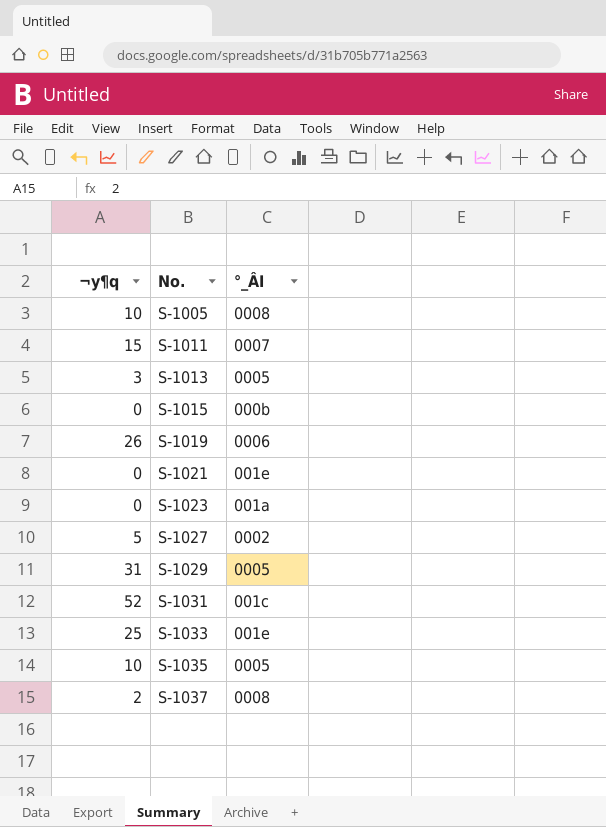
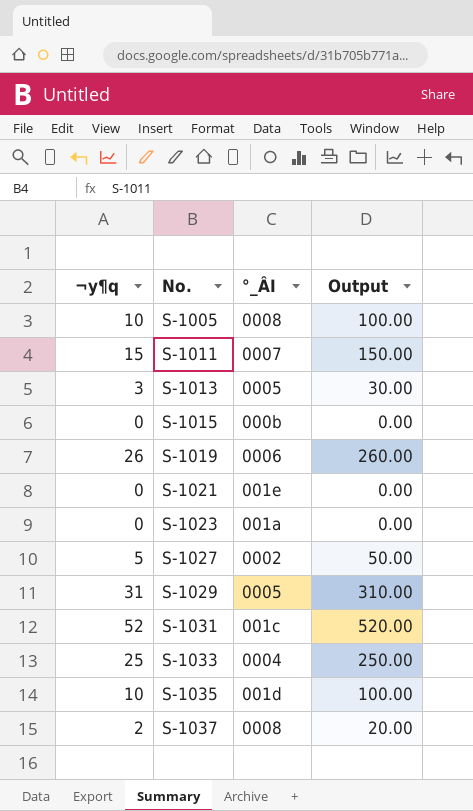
column Output | formula: none -> [¬y¶q] * 10
S-1033 | °_ÂI: 001e -> 0004
S-1035 | °_ÂI: 0005 -> 001d

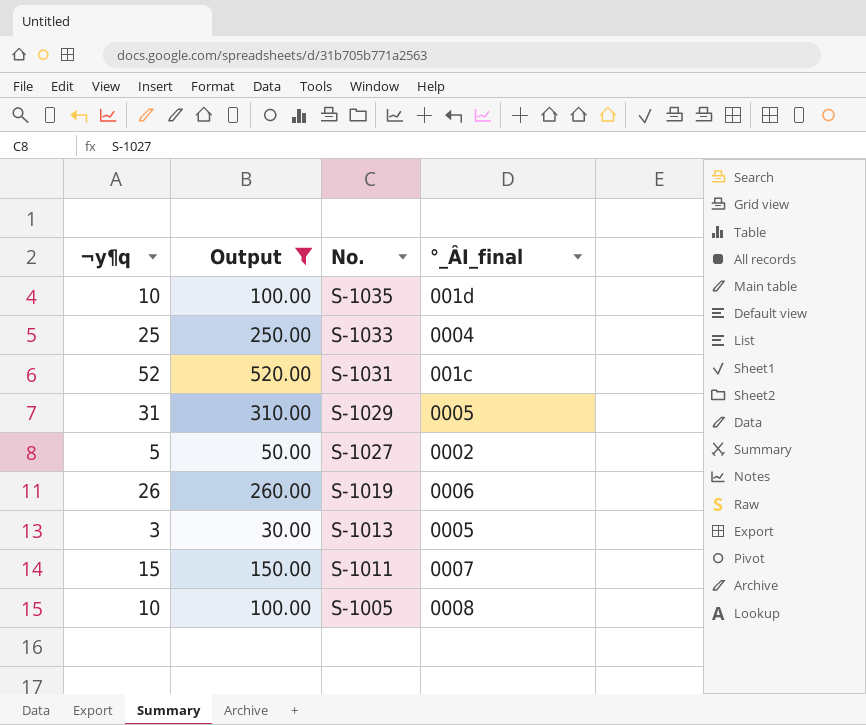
filter: none -> Output >= 30.00
row order: No. ascending -> No. descending
column Output | position: 4 -> 2
column name: °_ÂI -> °_ÂI_final

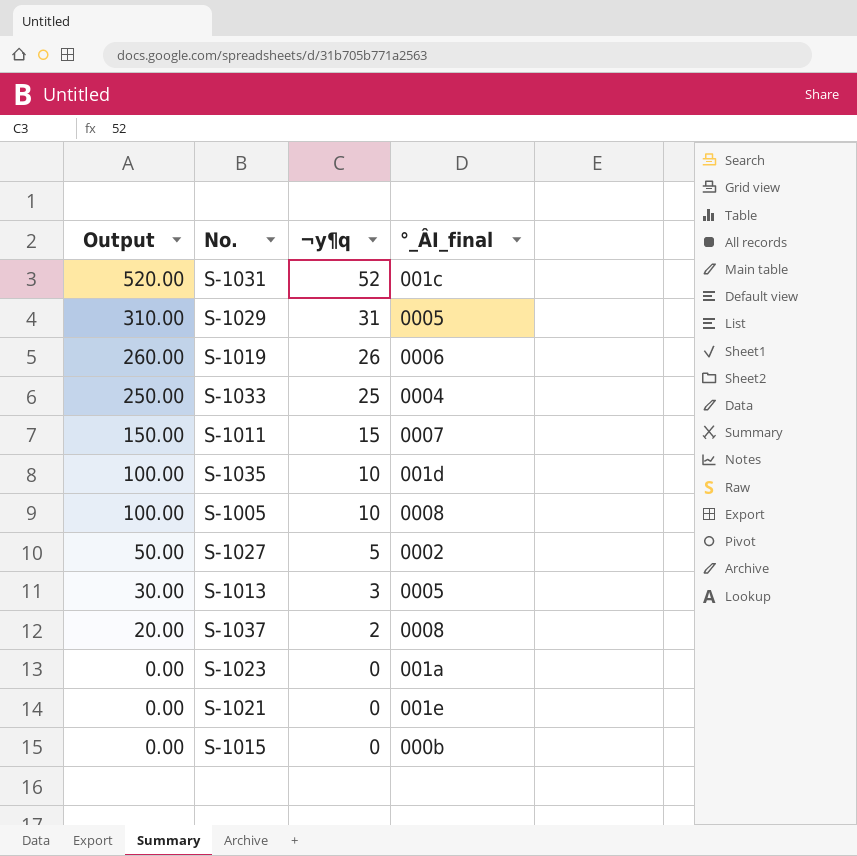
filter: Output >= 30.00 -> none
row order: No. descending -> Output descending
column ¬y¶q | position: 1 -> 3

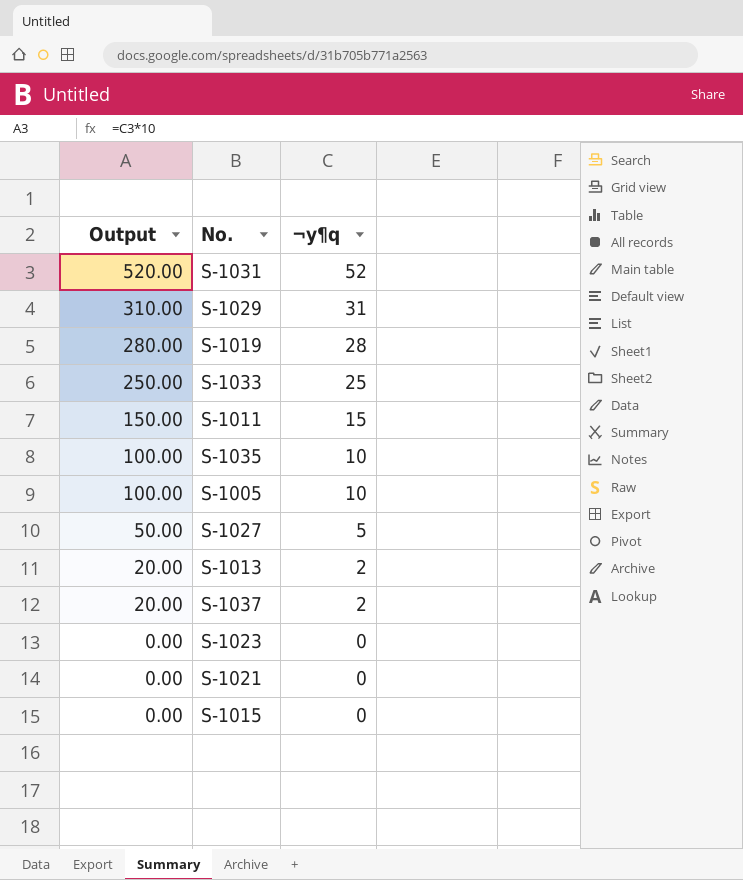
column °_ÂI_final | position: 4 -> none
S-1019 | Output: 260.00 -> 280.00
S-1019 | ¬y¶q: 26 -> 28
S-1013 | Output: 30.00 -> 20.00
S-1013 | ¬y¶q: 3 -> 2

